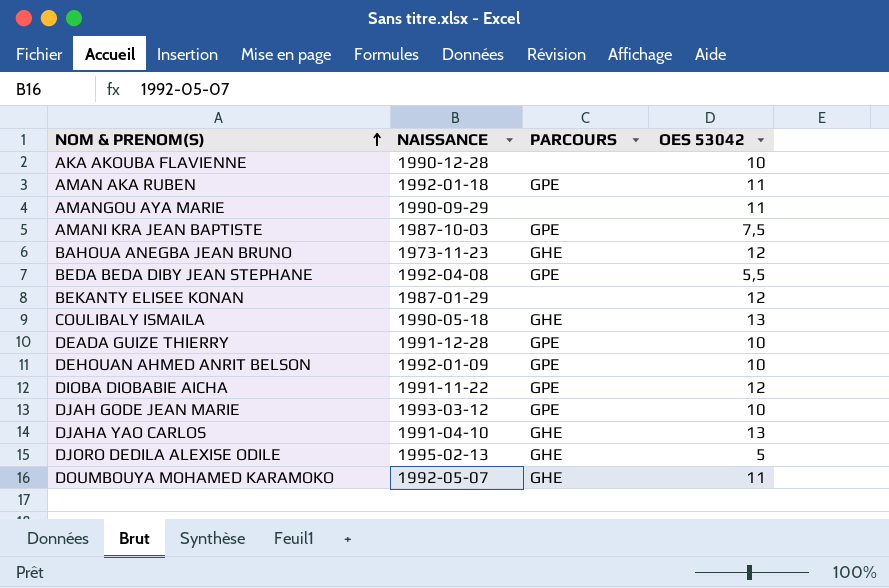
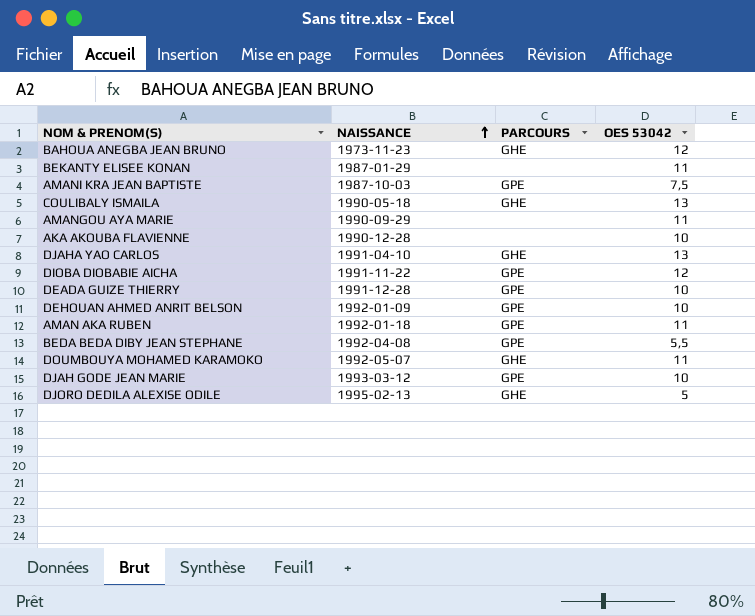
row order: NOM & PRENOM(S) ascending -> NAISSANCE ascending
BEKANTY ELISEE KONAN | OES 53042: 12 -> 11

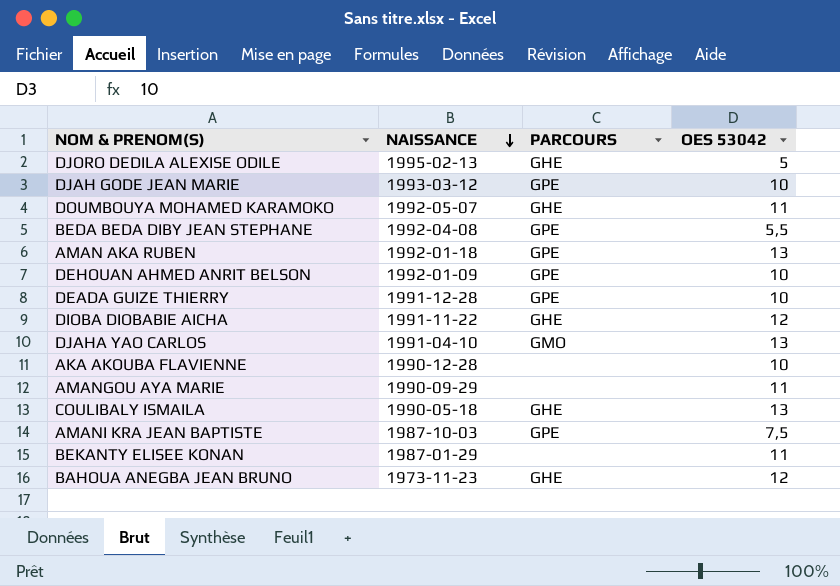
row order: NAISSANCE ascending -> NAISSANCE descending
AMAN AKA RUBEN | OES 53042: 11 -> 13
DIOBA DIOBABIE AICHA | PARCOURS: GPE -> GHE
DJAHA YAO CARLOS | PARCOURS: GHE -> GMO

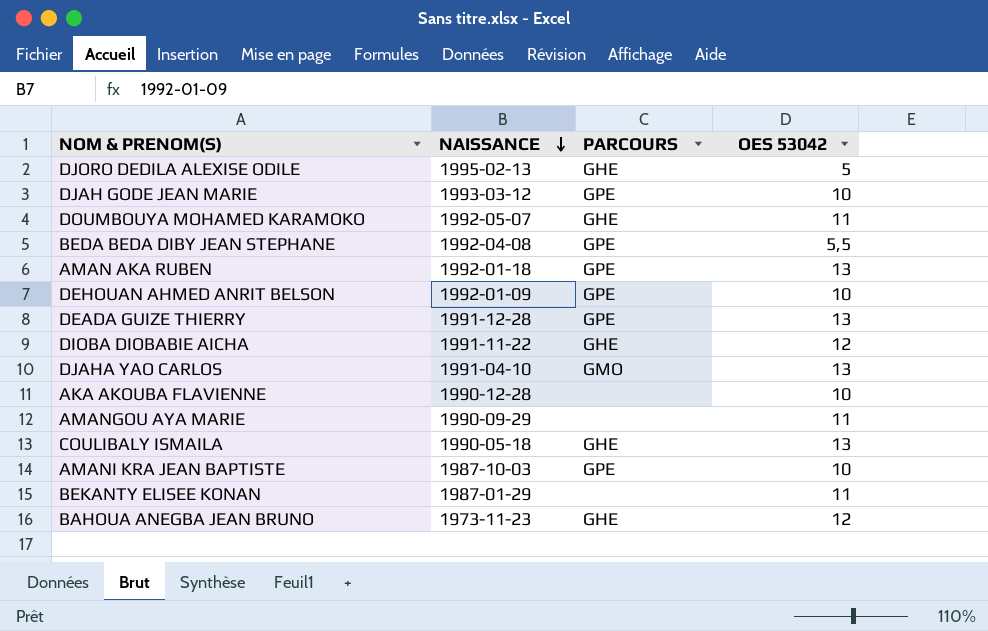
DEADA GUIZE THIERRY | OES 53042: 10 -> 13
AMANI KRA JEAN BAPTISTE | OES 53042: 7,5 -> 10

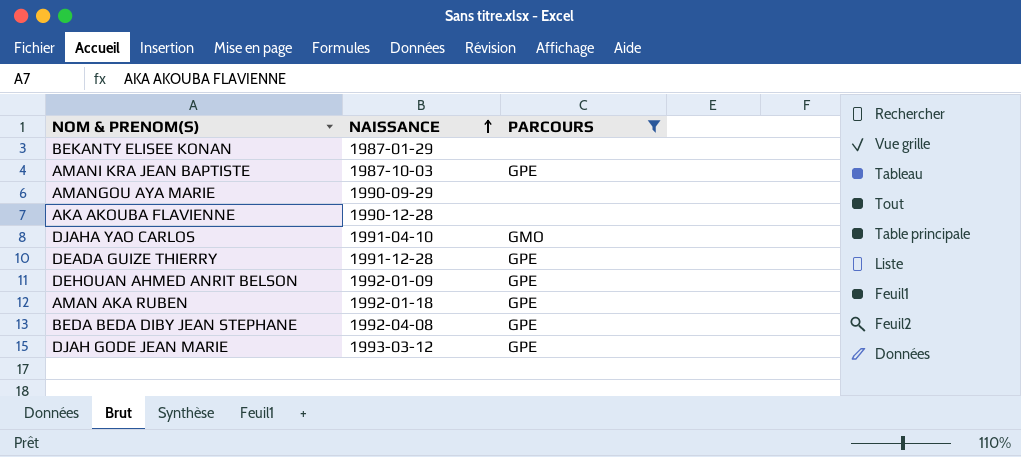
filter: none -> PARCOURS != GHE
row order: NAISSANCE descending -> NAISSANCE ascending
column OES 53042 | position: 4 -> none

